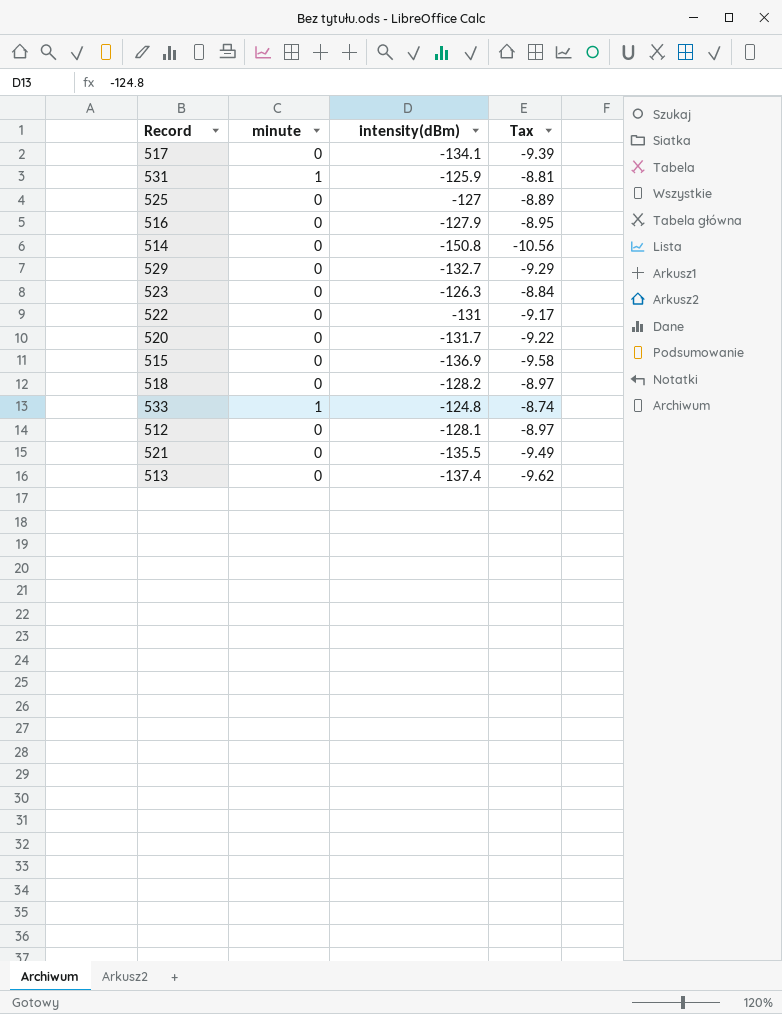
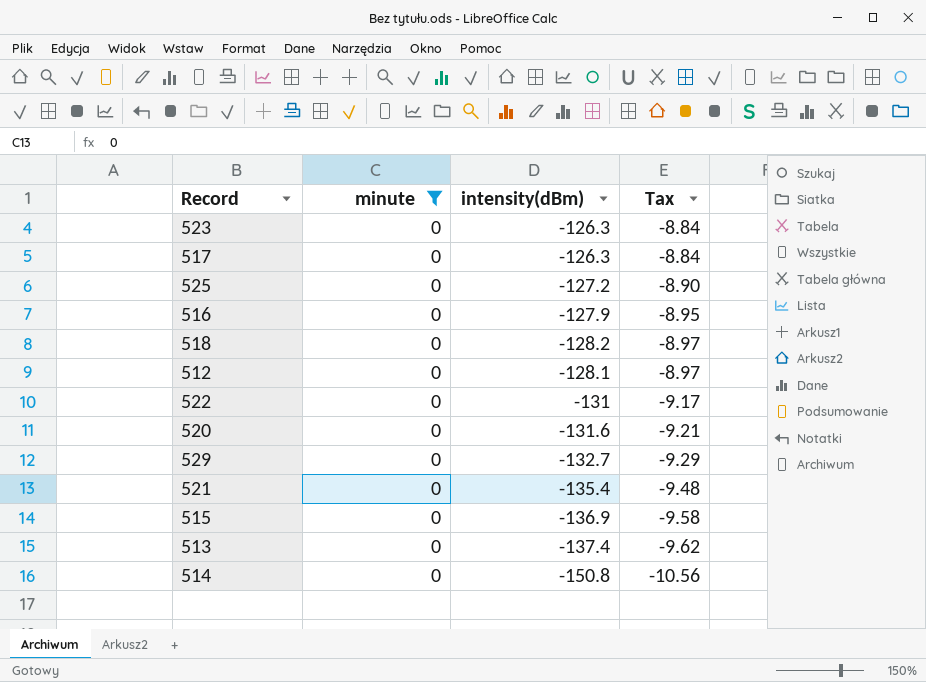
filter: none -> minute = 0
row order: none -> Tax descending
517 | intensity(dBm): -134.1 -> -126.3
517 | Tax: -9.39 -> -8.84
525 | intensity(dBm): -127 -> -127.2
525 | Tax: -8.89 -> -8.90
520 | intensity(dBm): -131.7 -> -131.6
520 | Tax: -9.22 -> -9.21
521 | intensity(dBm): -135.5 -> -135.4
521 | Tax: -9.49 -> -9.48

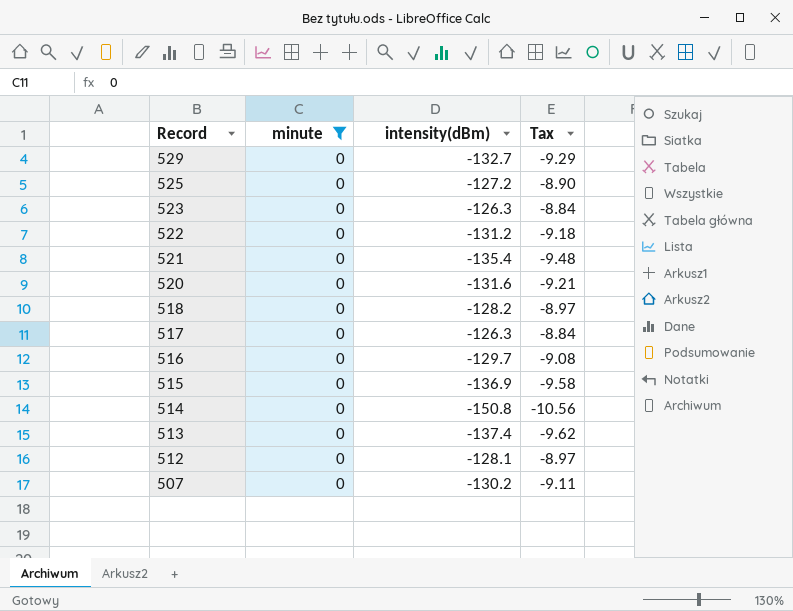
row order: Tax descending -> Record descending
522 | intensity(dBm): -131 -> -131.2
522 | Tax: -9.17 -> -9.18
516 | intensity(dBm): -127.9 -> -129.7
516 | Tax: -8.95 -> -9.08
row 507: none -> 0 | -130.2 | -9.11

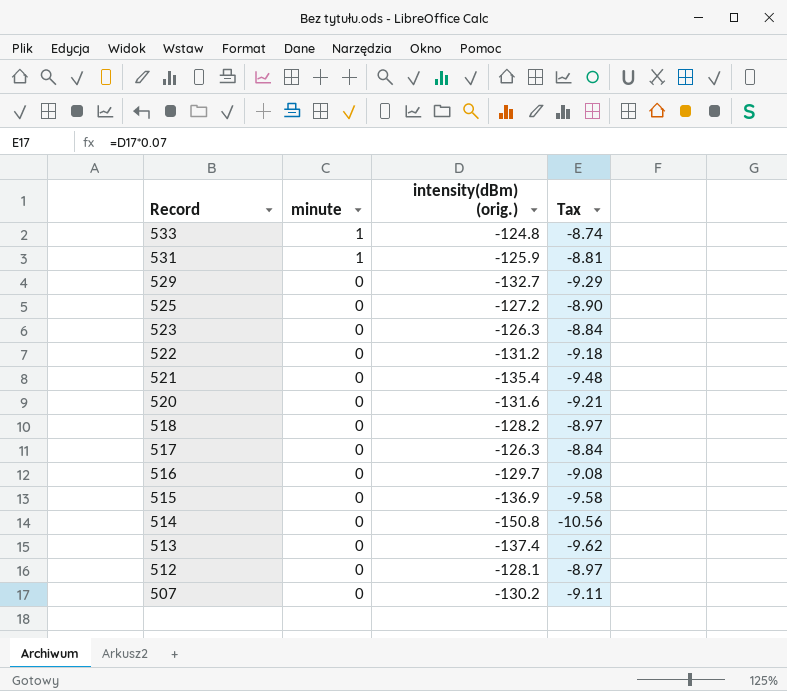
filter: minute = 0 -> none
column name: intensity(dBm) -> intensity(dBm) (orig.)

